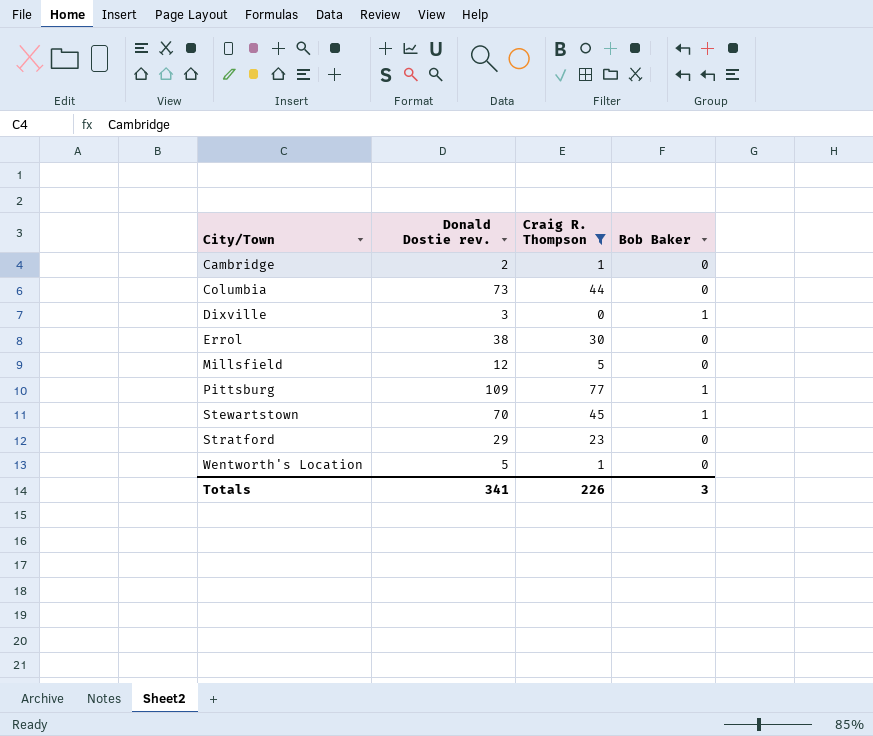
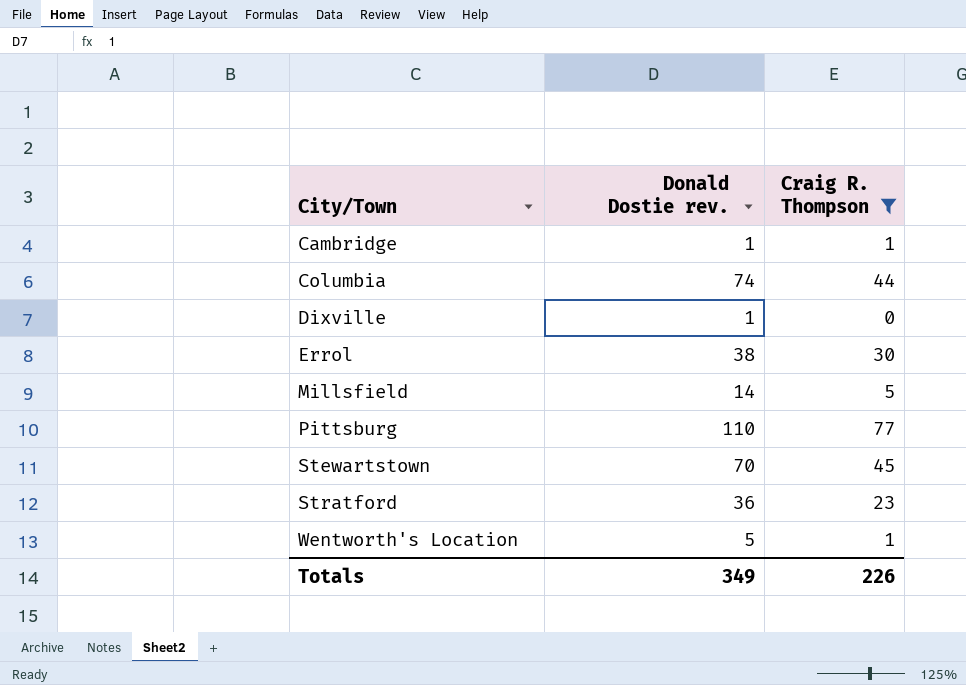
column Bob Baker | position: 4 -> none
Cambridge | Donald Dostie rev.: 2 -> 1
Columbia | Donald Dostie rev.: 73 -> 74
Dixville | Donald Dostie rev.: 3 -> 1
Millsfield | Donald Dostie rev.: 12 -> 14
Pittsburg | Donald Dostie rev.: 109 -> 110
Stratford | Donald Dostie rev.: 29 -> 36
Totals | Donald Dostie rev.: 341 -> 349

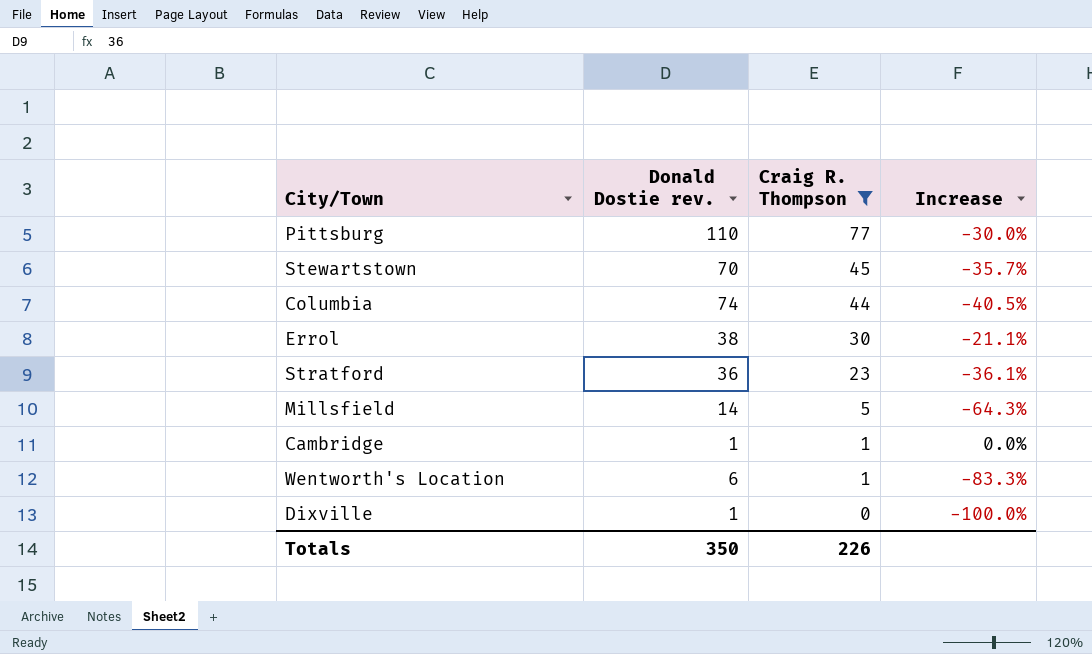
row order: City/Town ascending -> Craig R. Thompson descending
column Increase | formula: none -> ([Craig R. Thompson] - [Donald Dostie rev.]) / [Donald Dostie rev.]
Wentworth's Location | Donald Dostie rev.: 5 -> 6
Totals | Donald Dostie rev.: 349 -> 350

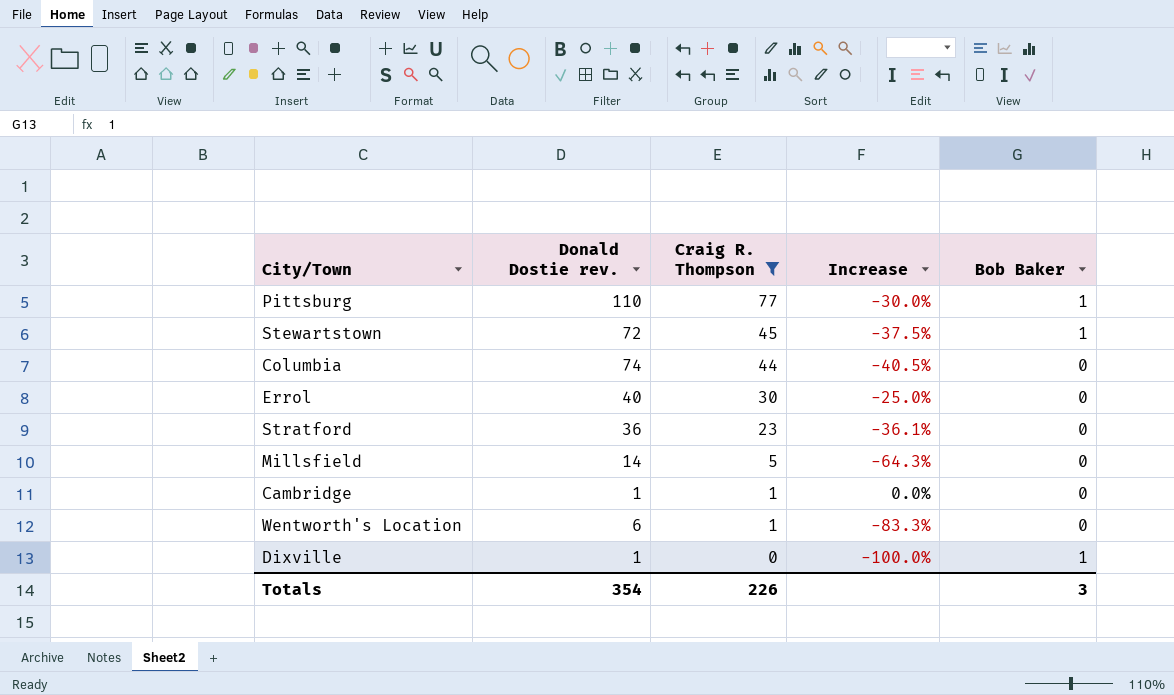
column Bob Baker | position: none -> 5
Stewartstown | Donald Dostie rev.: 70 -> 72
Stewartstown | Increase: -35.7% -> -37.5%
Errol | Donald Dostie rev.: 38 -> 40
Errol | Increase: -21.1% -> -25.0%
Totals | Donald Dostie rev.: 350 -> 354

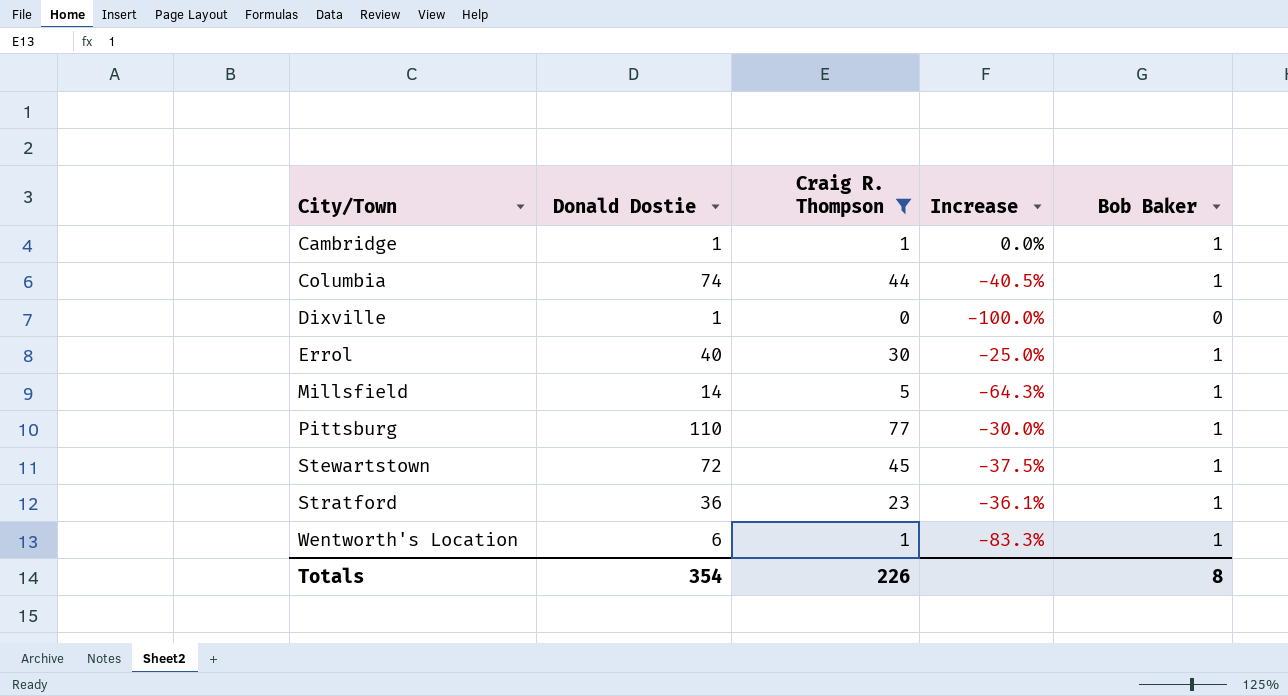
row order: Craig R. Thompson descending -> City/Town ascending
column name: Donald Dostie rev. -> Donald Dostie
Cambridge | Bob Baker: 0 -> 1
Columbia | Bob Baker: 0 -> 1
Dixville | Bob Baker: 1 -> 0
Errol | Bob Baker: 0 -> 1
Millsfield | Bob Baker: 0 -> 1
Stratford | Bob Baker: 0 -> 1
Wentworth's Location | Bob Baker: 0 -> 1
Totals | Bob Baker: 3 -> 8

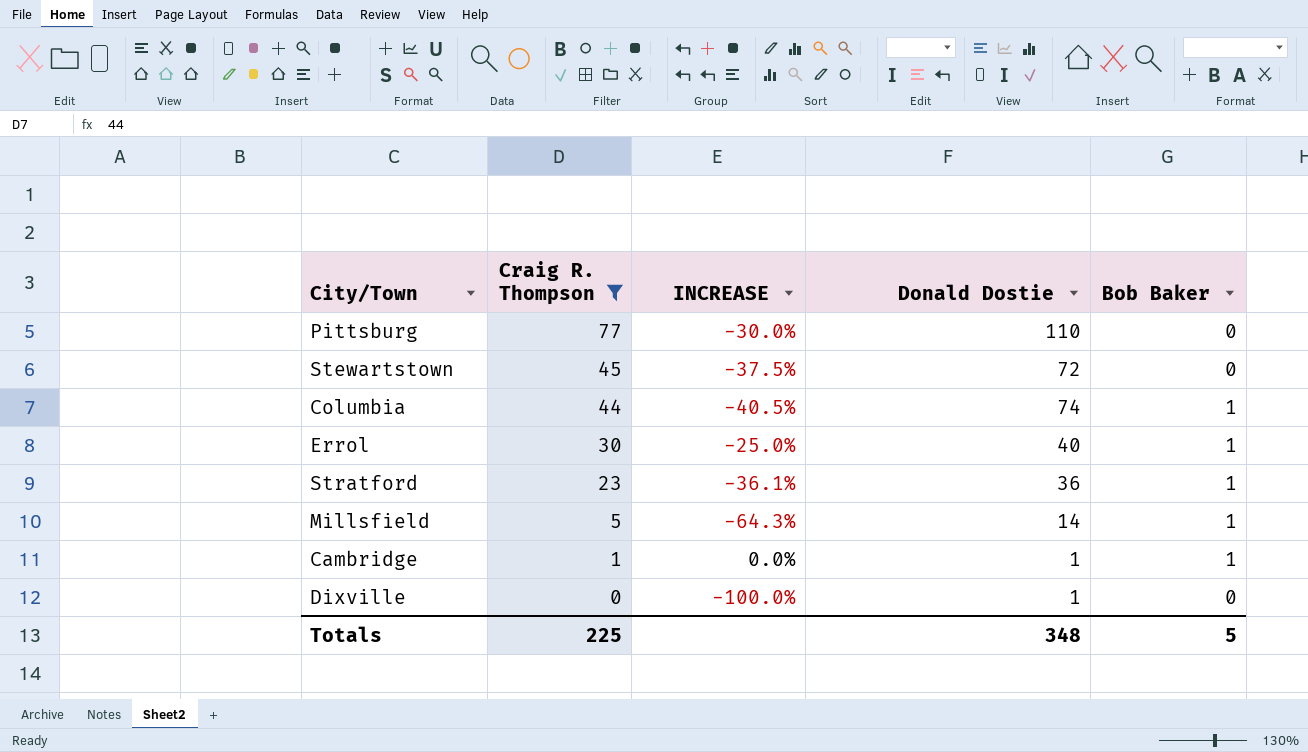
row order: City/Town ascending -> Craig R. Thompson descending
column name: Increase -> INCREASE
column Donald Dostie | position: 2 -> 4
row Wentworth's Location: 6 | 1 | -83.3% | 1 -> none
Pittsburg | Bob Baker: 1 -> 0
Stewartstown | Bob Baker: 1 -> 0
Totals | Craig R. Thompson: 226 -> 225
Totals | Donald Dostie: 354 -> 348
Totals | Bob Baker: 8 -> 5

